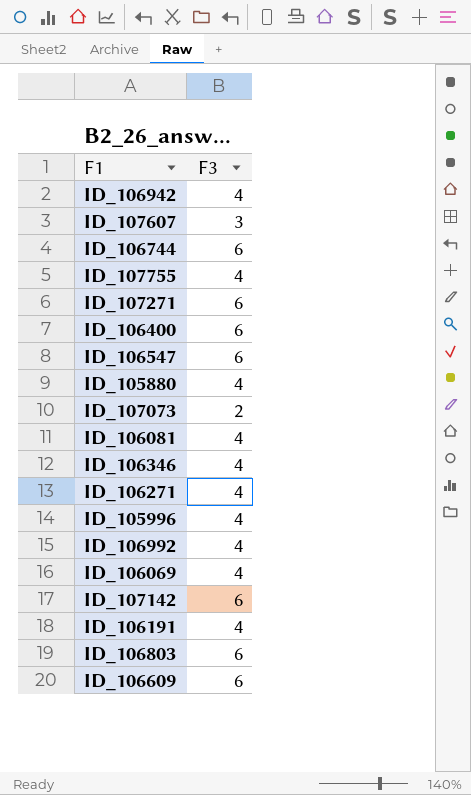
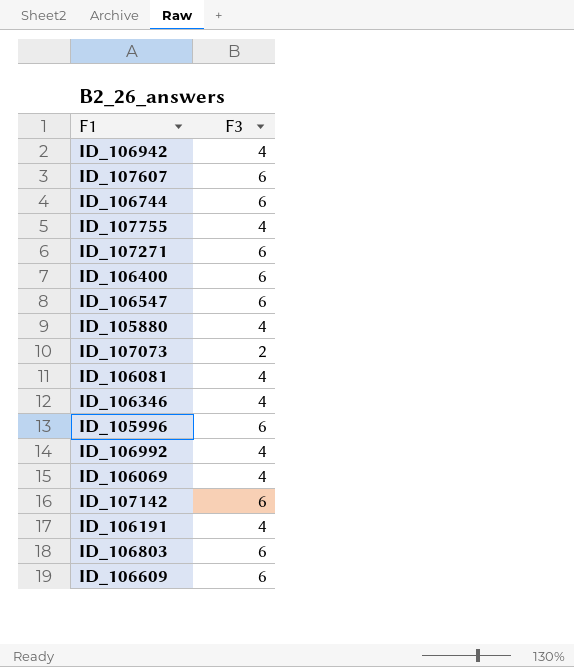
row ID_106271: 4 -> none
ID_107607 | F3: 3 -> 6
ID_105996 | F3: 4 -> 6

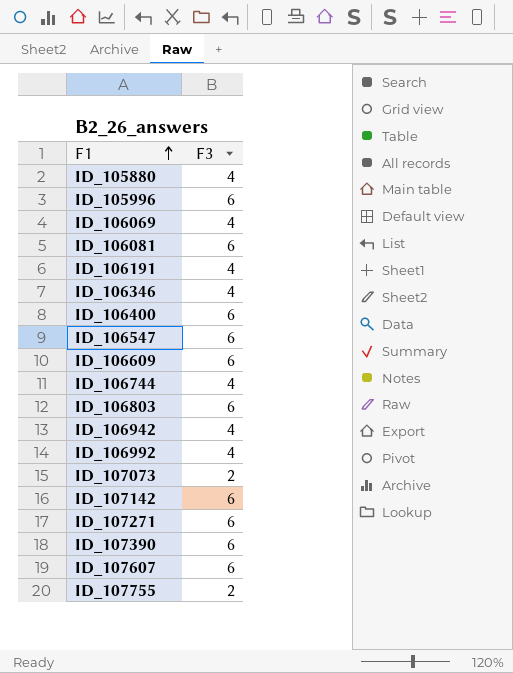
row order: none -> F1 ascending
ID_106081 | F3: 4 -> 6
ID_106744 | F3: 6 -> 4
row ID_107390: none -> 6
ID_107755 | F3: 4 -> 2

